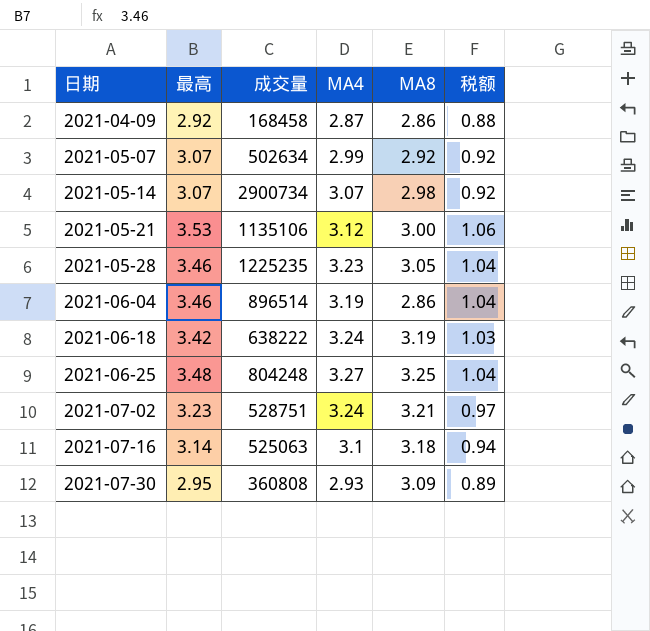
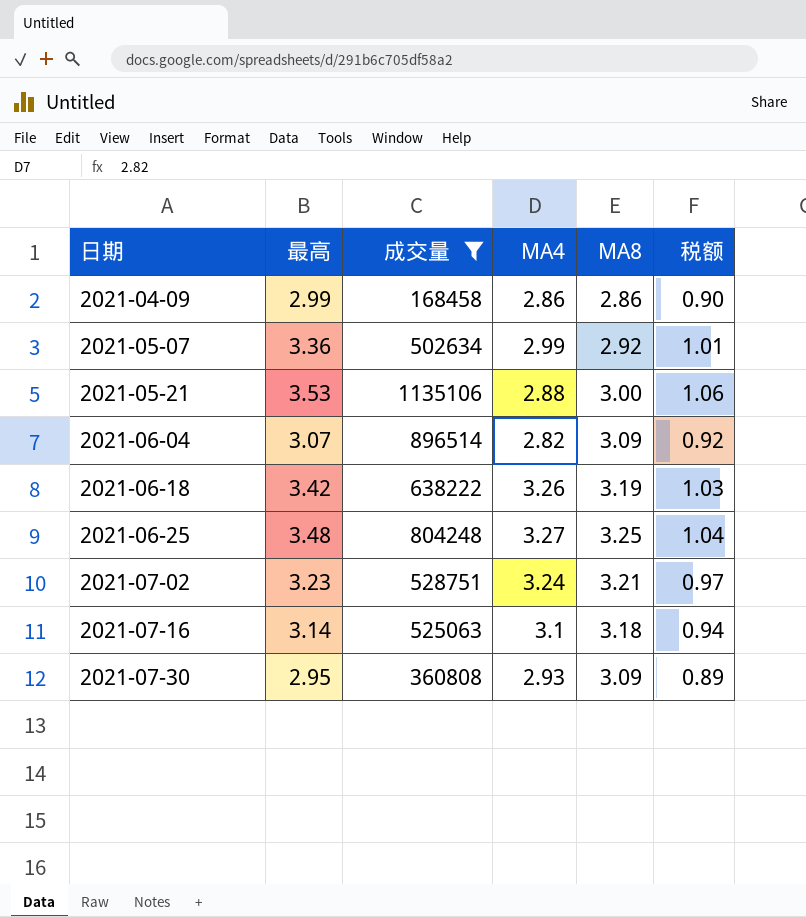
filter: none -> 成交量 <= 1135106
2021-04-09 | 最高: 2.92 -> 2.99
2021-04-09 | MA4: 2.87 -> 2.86
2021-04-09 | 税额: 0.88 -> 0.90
2021-05-07 | 最高: 3.07 -> 3.36
2021-05-07 | 税额: 0.92 -> 1.01
2021-05-21 | MA4: 3.12 -> 2.88
2021-06-04 | 最高: 3.46 -> 3.07
2021-06-04 | MA4: 3.19 -> 2.82
2021-06-04 | MA8: 2.86 -> 3.09
2021-06-04 | 税额: 1.04 -> 0.92
2021-06-18 | MA4: 3.24 -> 3.26

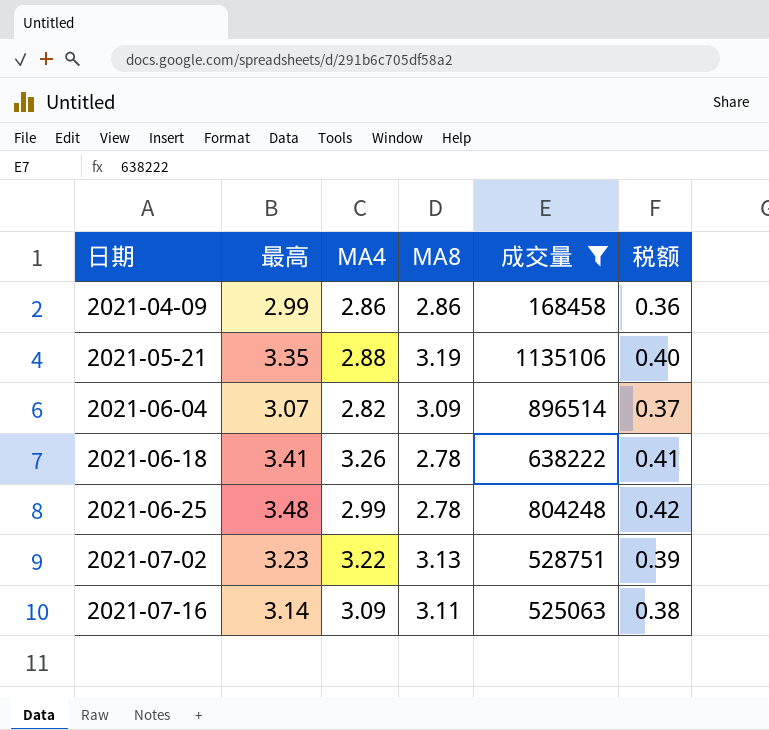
column 成交量 | position: 3 -> 5
column 税额 | formula: [最高] * 0.3 -> [最高] * 0.12
row 2021-05-07: 3.36 | 502634 | 2.99 | 2.92 | 1.01 -> none
row 2021-07-30: 2.95 | 360808 | 2.93 | 3.09 | 0.89 -> none
2021-05-21 | 最高: 3.53 -> 3.35
2021-05-21 | MA8: 3.00 -> 3.19
2021-06-18 | 最高: 3.42 -> 3.41
2021-06-18 | MA8: 3.19 -> 2.78
2021-06-25 | MA4: 3.27 -> 2.99
2021-06-25 | MA8: 3.25 -> 2.78
2021-07-02 | MA4: 3.24 -> 3.22
2021-07-02 | MA8: 3.21 -> 3.13
2021-07-16 | MA4: 3.1 -> 3.09
2021-07-16 | MA8: 3.18 -> 3.11

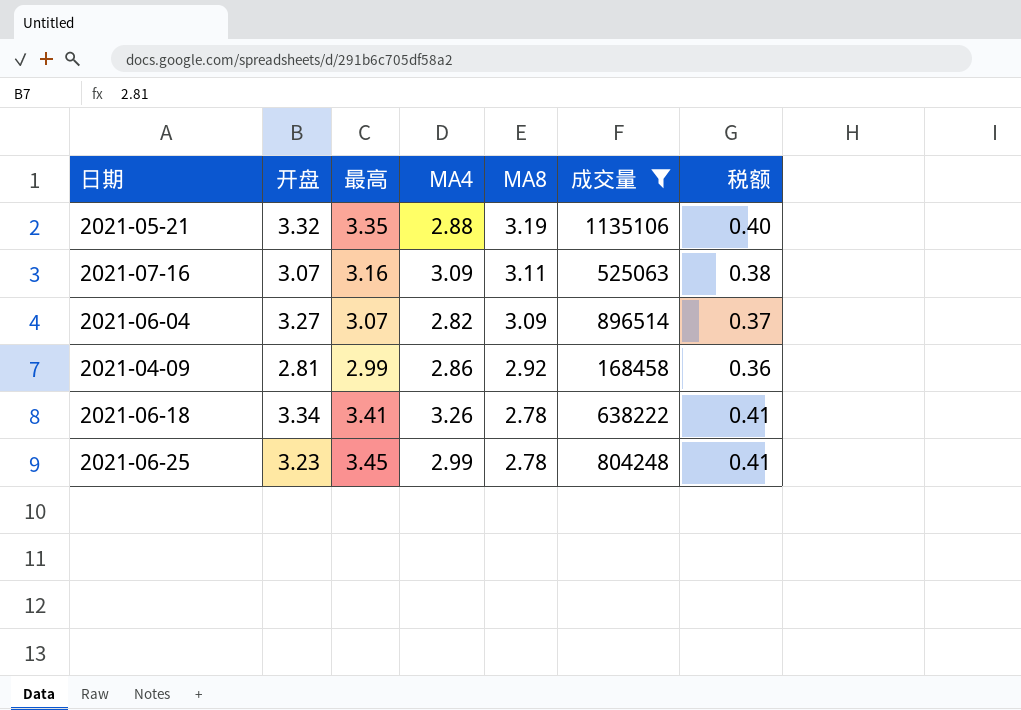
row order: 日期 ascending -> MA8 descending
column 开盘 | position: none -> 2
row 2021-07-02: 3.23 | 3.22 | 3.13 | 528751 | 0.39 -> none
2021-07-16 | 最高: 3.14 -> 3.16
2021-04-09 | MA8: 2.86 -> 2.92
2021-06-25 | 最高: 3.48 -> 3.45
2021-06-25 | 税额: 0.42 -> 0.41

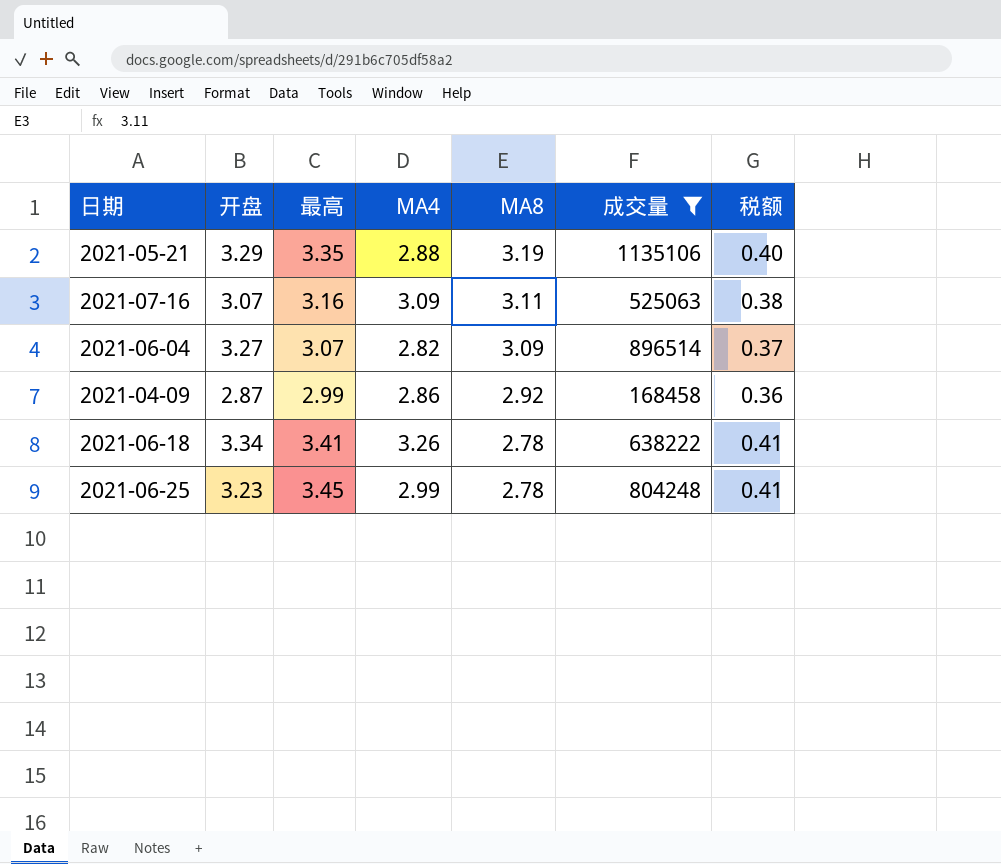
2021-05-21 | 开盘: 3.32 -> 3.29
2021-04-09 | 开盘: 2.81 -> 2.87

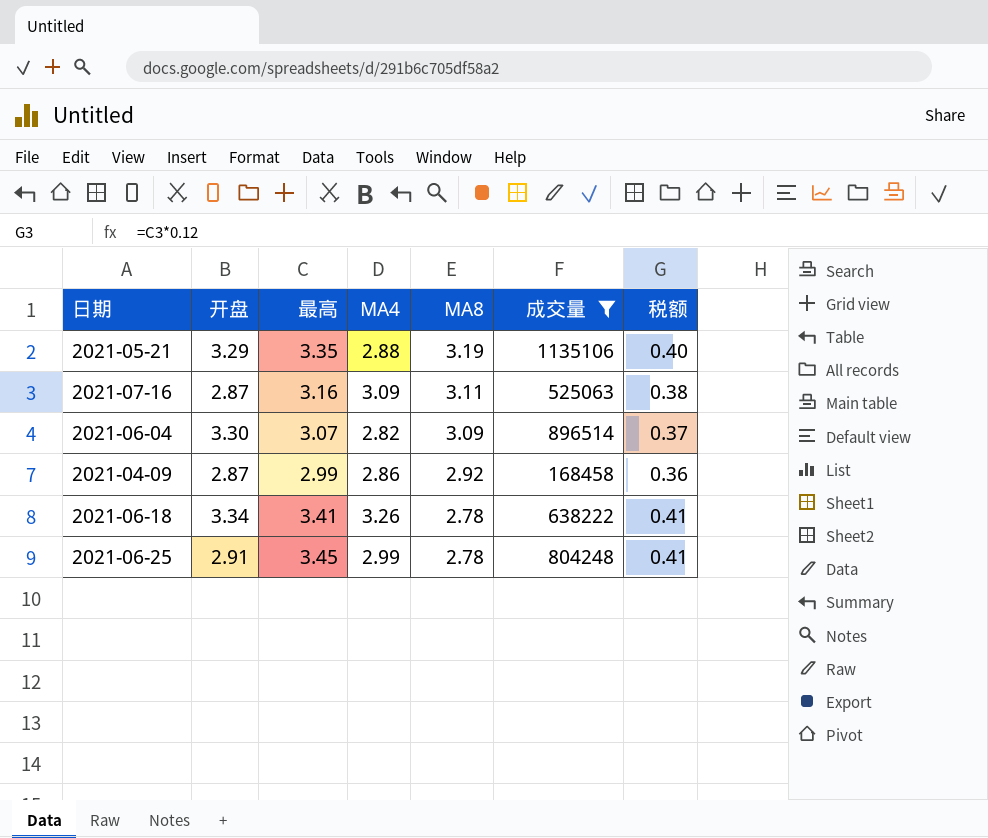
2021-07-16 | 开盘: 3.07 -> 2.87
2021-06-04 | 开盘: 3.27 -> 3.30
2021-06-25 | 开盘: 3.23 -> 2.91

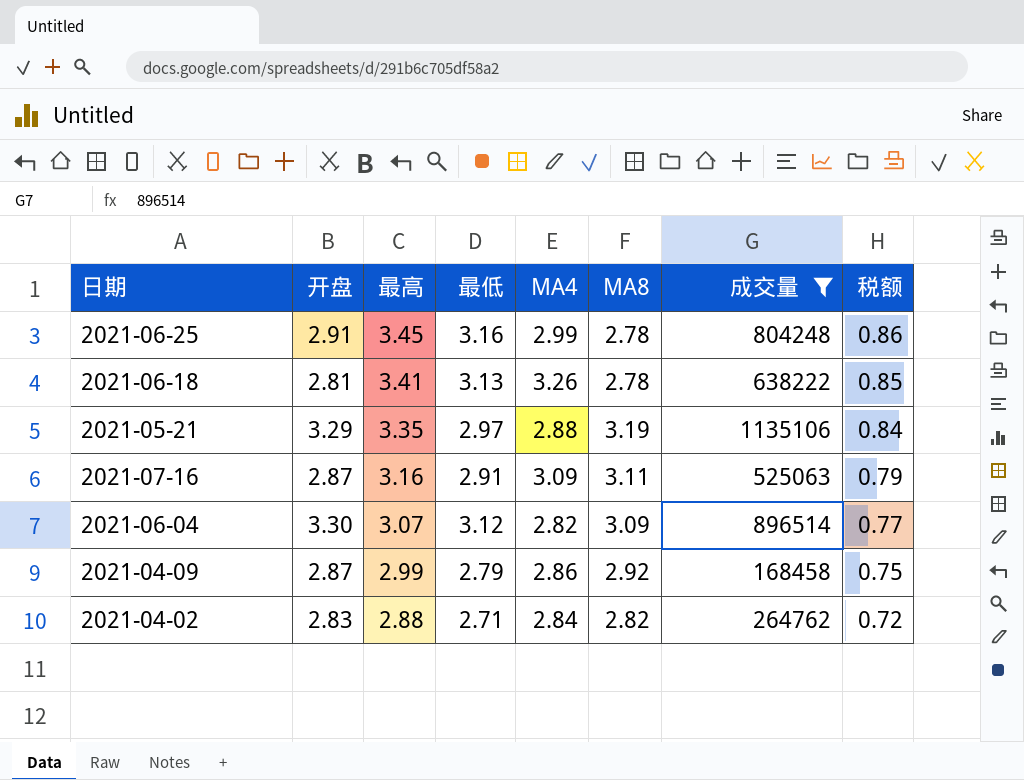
row order: MA8 descending -> 最高 descending
column 最低 | position: none -> 4
column 税额 | formula: [最高] * 0.12 -> [最高] * 0.25
2021-06-18 | 开盘: 3.34 -> 2.81
row 2021-04-02: none -> 2.83 | 2.88 | 2.71 | 2.84 | 2.82 | 264762 | 0.72

